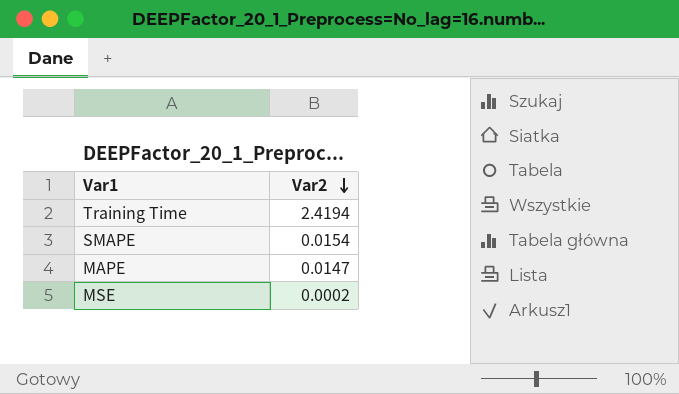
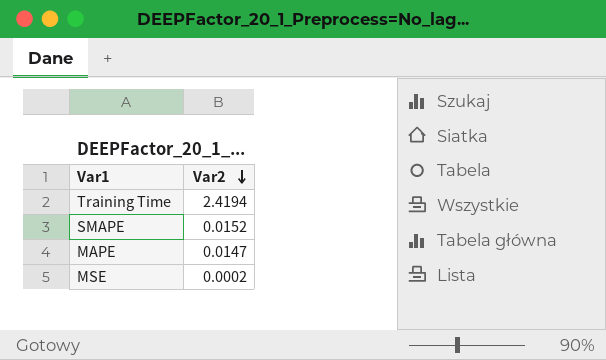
SMAPE | Var2: 0.0154 -> 0.0152

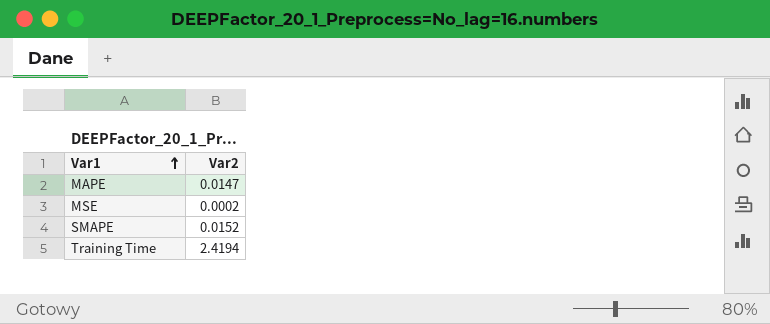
row order: Var2 descending -> Var1 ascending

